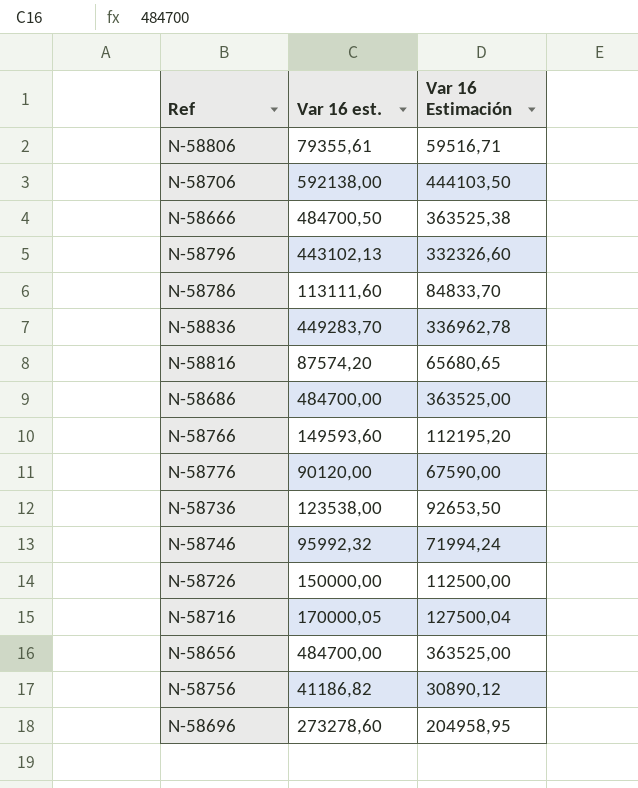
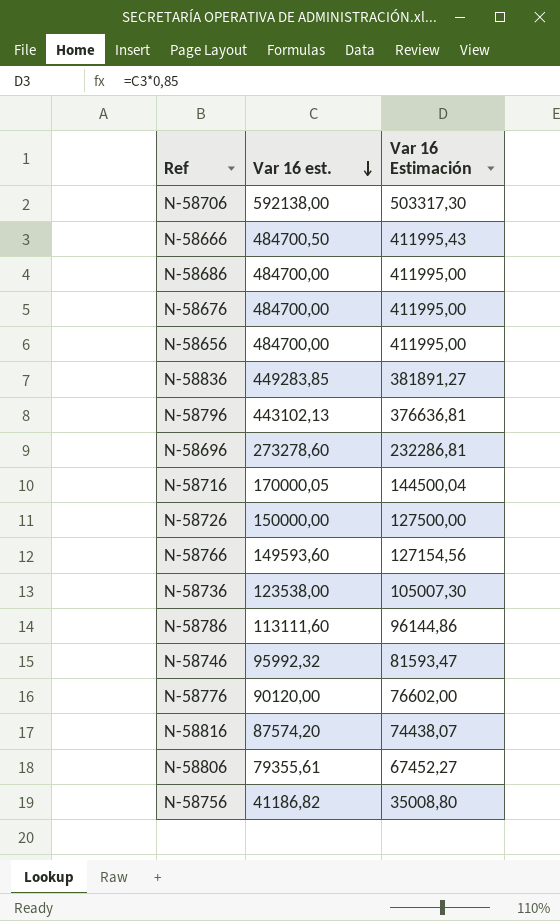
row order: none -> Var 16 est. descending
column Var 16 Estimación | formula: [Var 16 est.] * 0,75 -> [Var 16 est.] * 0,85
row N-58676: none -> 484700,00 | 411995,00
N-58836 | Var 16 est.: 449283,70 -> 449283,85

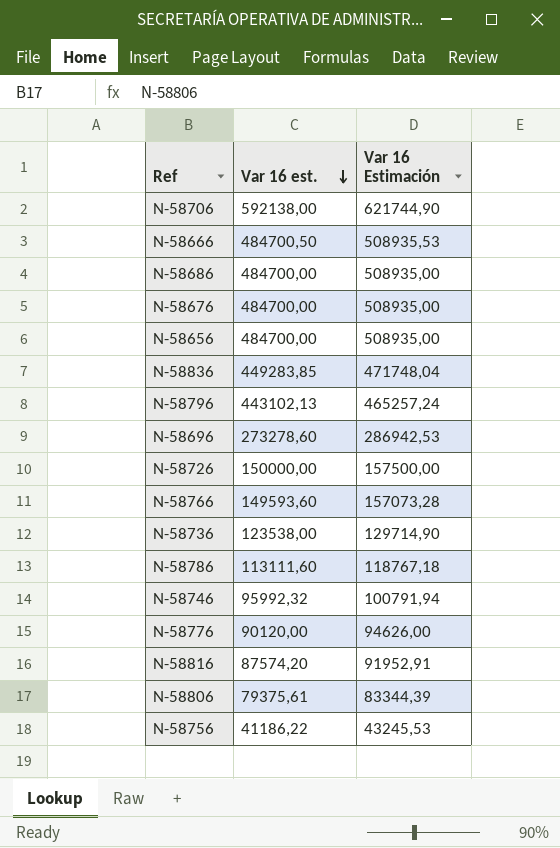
column Var 16 Estimación | formula: [Var 16 est.] * 0,85 -> [Var 16 est.] * 1,05
row N-58716: 170000,05 | 144500,04 -> none
N-58806 | Var 16 est.: 79355,61 -> 79375,61
N-58756 | Var 16 est.: 41186,82 -> 41186,22

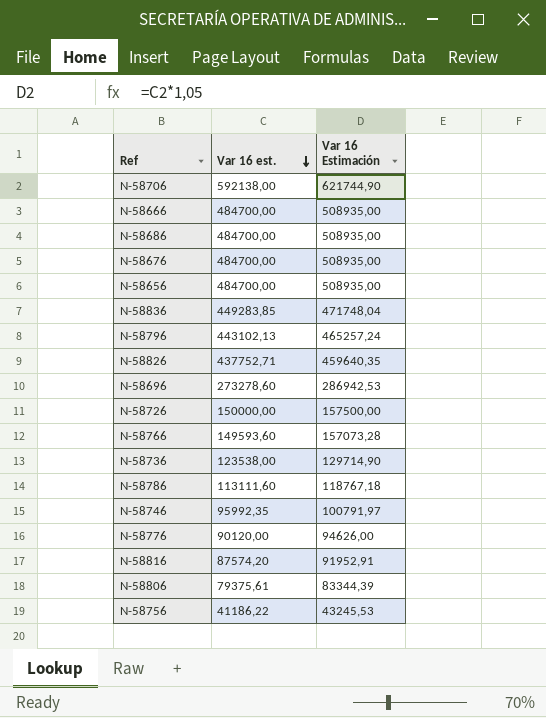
N-58666 | Var 16 est.: 484700,50 -> 484700,00
N-58666 | Var 16 Estimación: 508935,53 -> 508935,00
row N-58826: none -> 437752,71 | 459640,35
N-58746 | Var 16 est.: 95992,32 -> 95992,35
N-58746 | Var 16 Estimación: 100791,94 -> 100791,97

